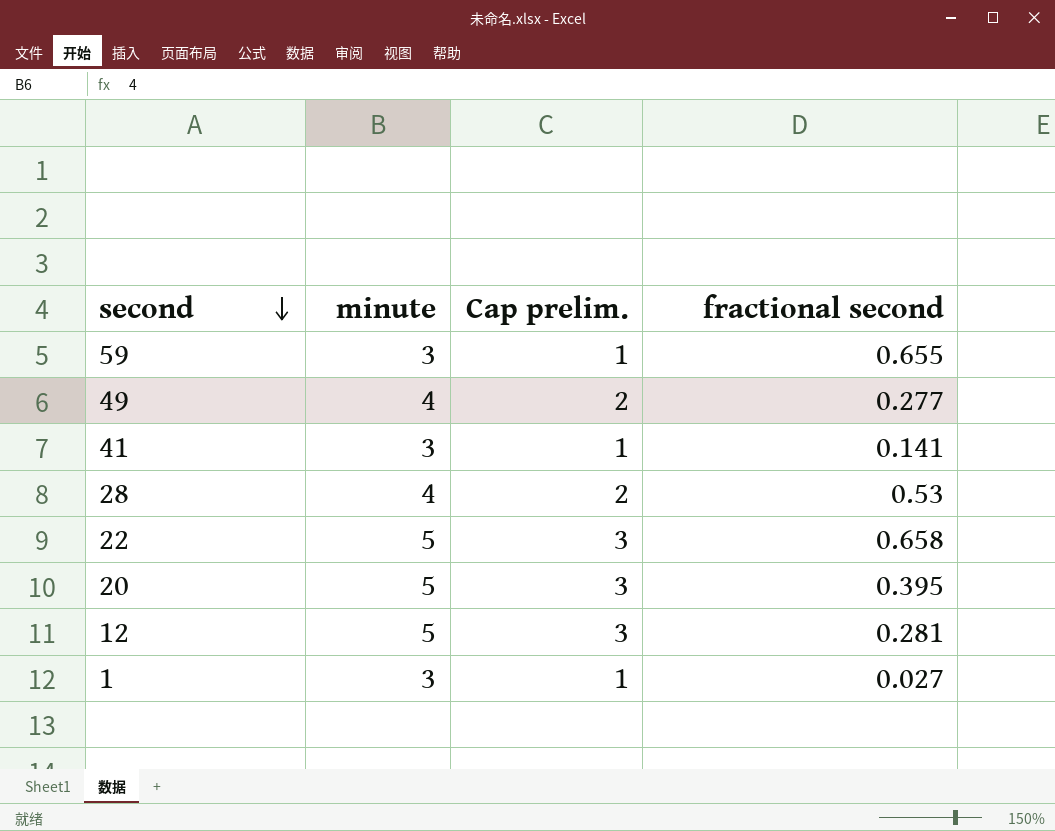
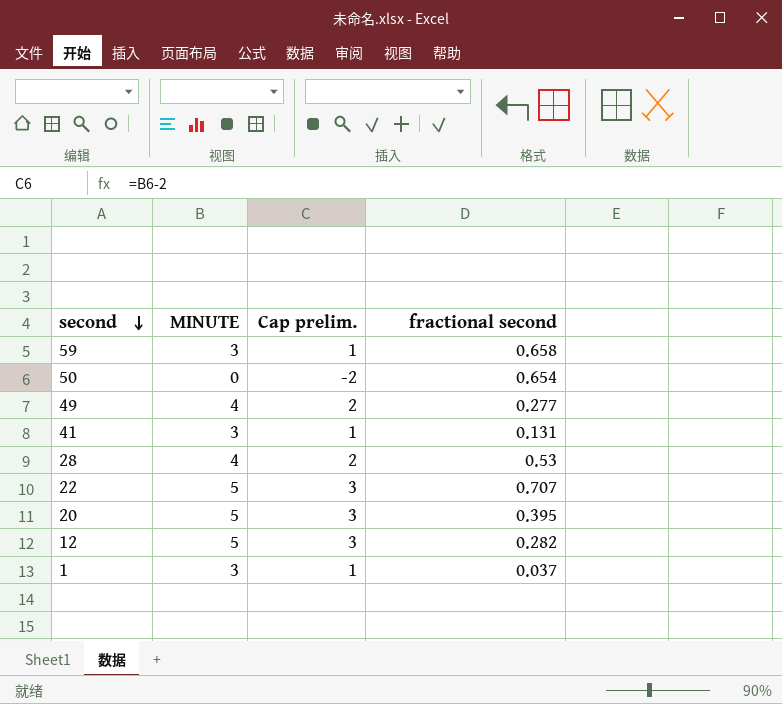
column name: minute -> MINUTE
59 | fractional second: 0.655 -> 0.658
row 50: none -> 0 | -2 | 0.654
41 | fractional second: 0.141 -> 0.131
22 | fractional second: 0.658 -> 0.707
12 | fractional second: 0.281 -> 0.282
1 | fractional second: 0.027 -> 0.037

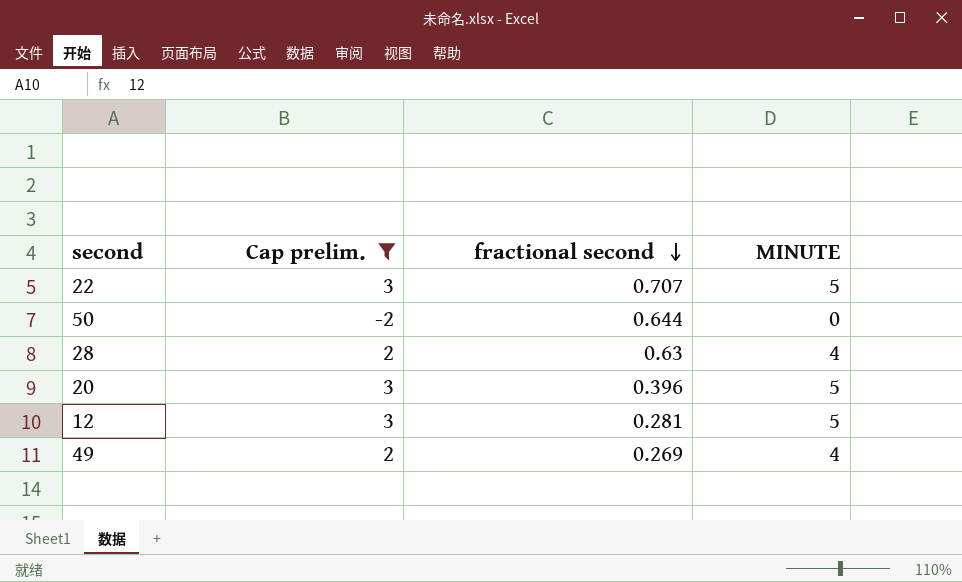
filter: none -> Cap prelim. != 1
row order: second descending -> fractional second descending
column MINUTE | position: 2 -> 4
50 | fractional second: 0.654 -> 0.644
28 | fractional second: 0.53 -> 0.63
20 | fractional second: 0.395 -> 0.396
12 | fractional second: 0.282 -> 0.281
49 | fractional second: 0.277 -> 0.269

